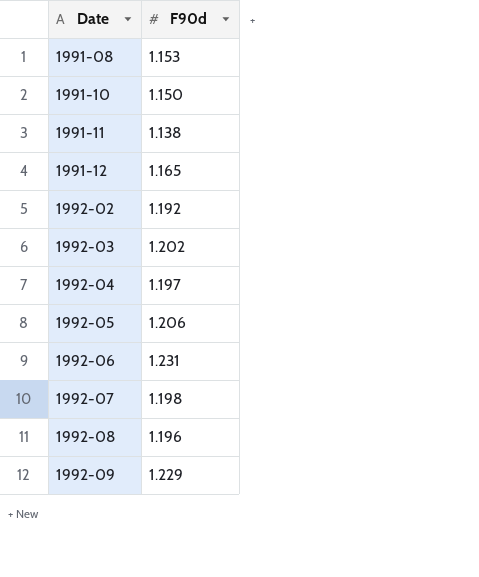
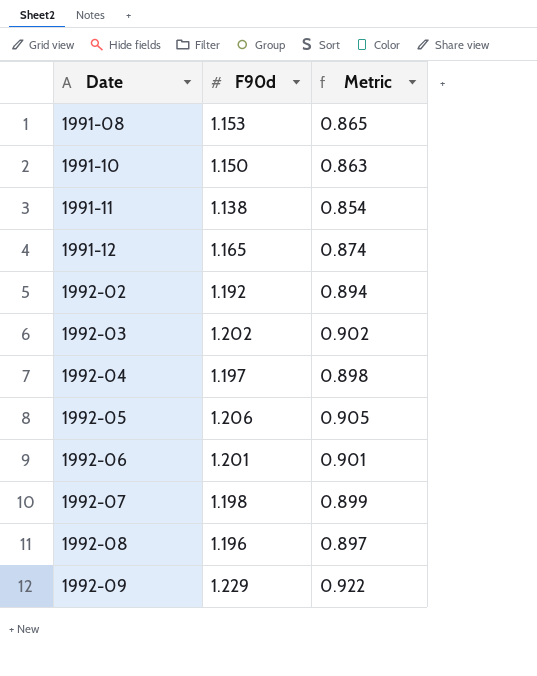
column Metric | formula: none -> [F90d] * 0.75
1992-06 | F90d: 1.231 -> 1.201

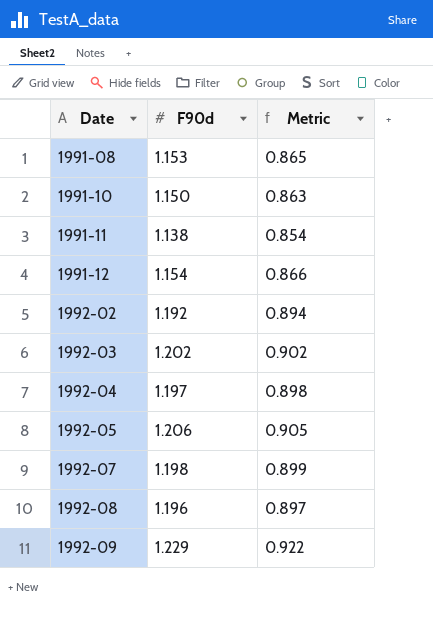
row 1992-06: 1.201 | 0.901 -> none
1991-12 | F90d: 1.165 -> 1.154
1991-12 | Metric: 0.874 -> 0.866

